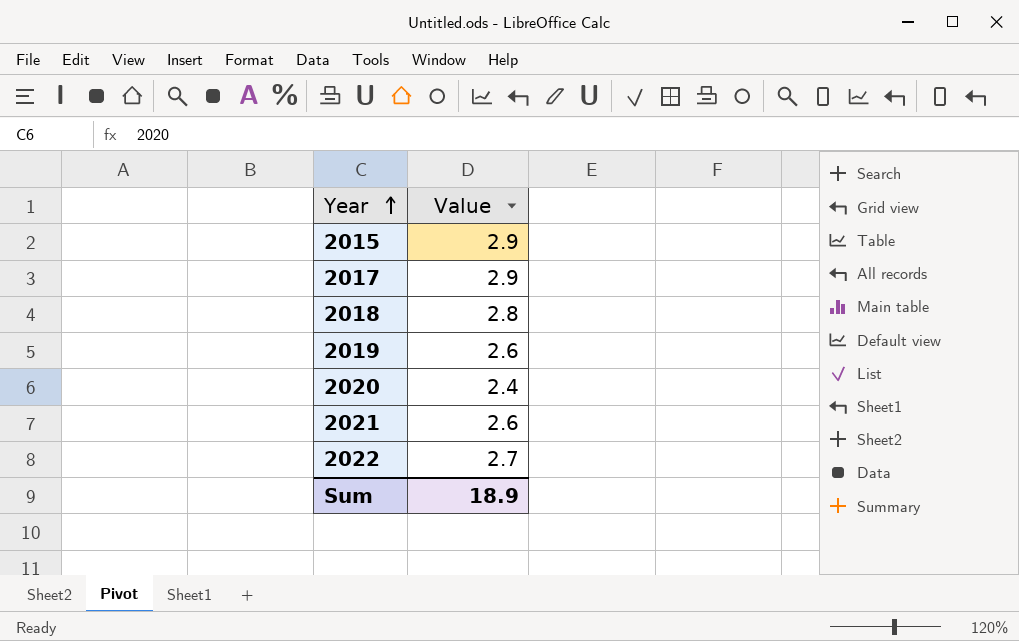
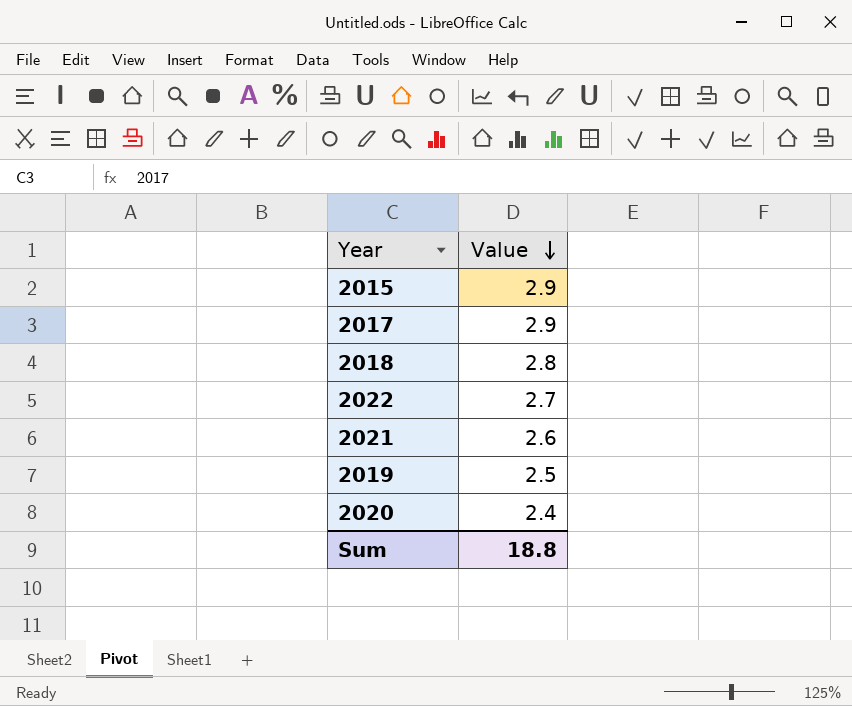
row order: Year ascending -> Value descending
2019 | Value: 2.6 -> 2.5
Sum | Value: 18.9 -> 18.8

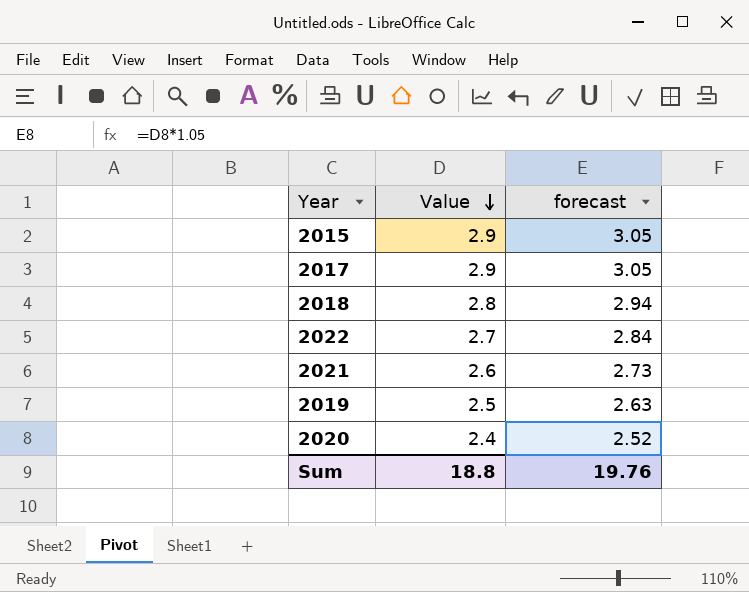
column forecast | formula: none -> [Value] * 1.05

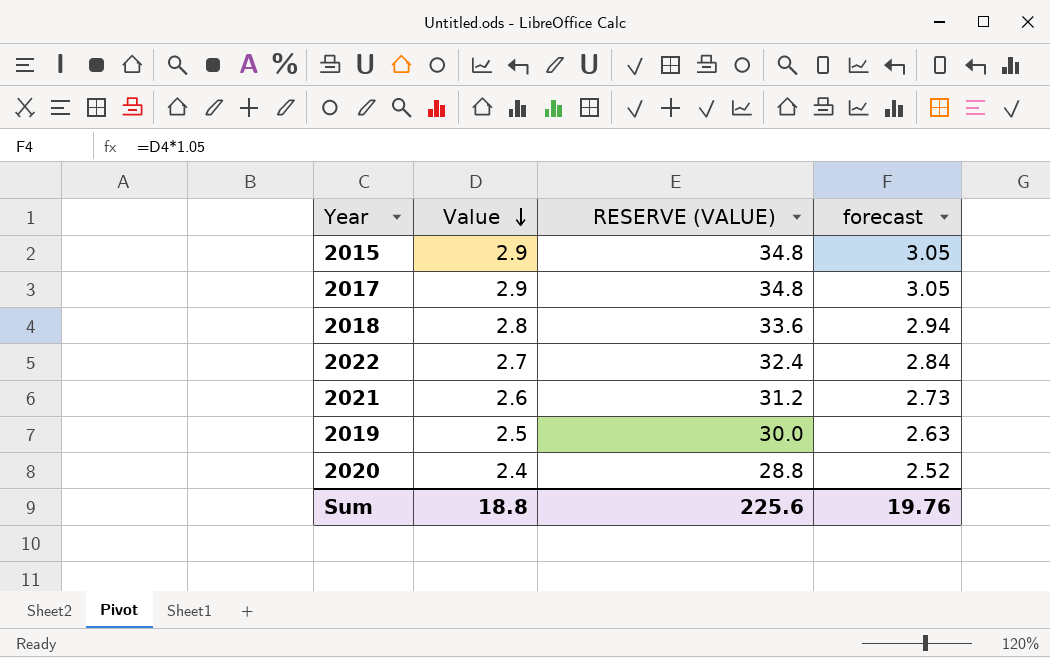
column RESERVE (VALUE) | formula: none -> [Value] * 12

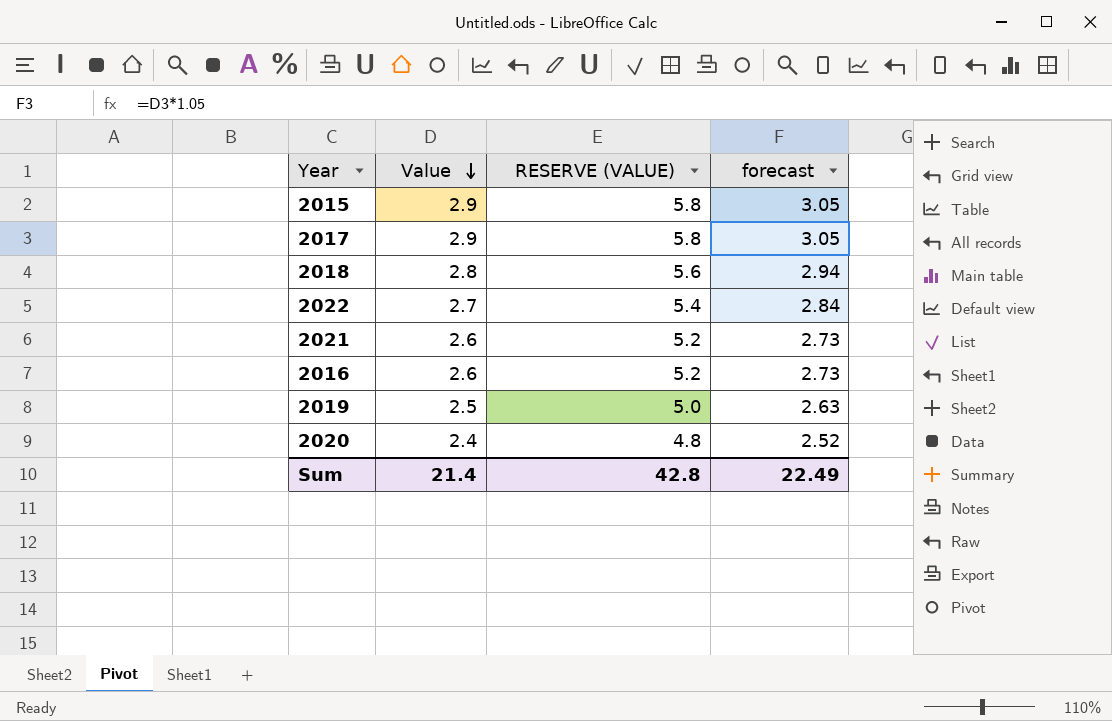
column RESERVE (VALUE) | formula: [Value] * 12 -> [Value] * 2
row 2016: none -> 2.6 | 5.2 | 2.73
Sum | Value: 18.8 -> 21.4
Sum | RESERVE (VALUE): 225.6 -> 42.8
Sum | forecast: 19.76 -> 22.49

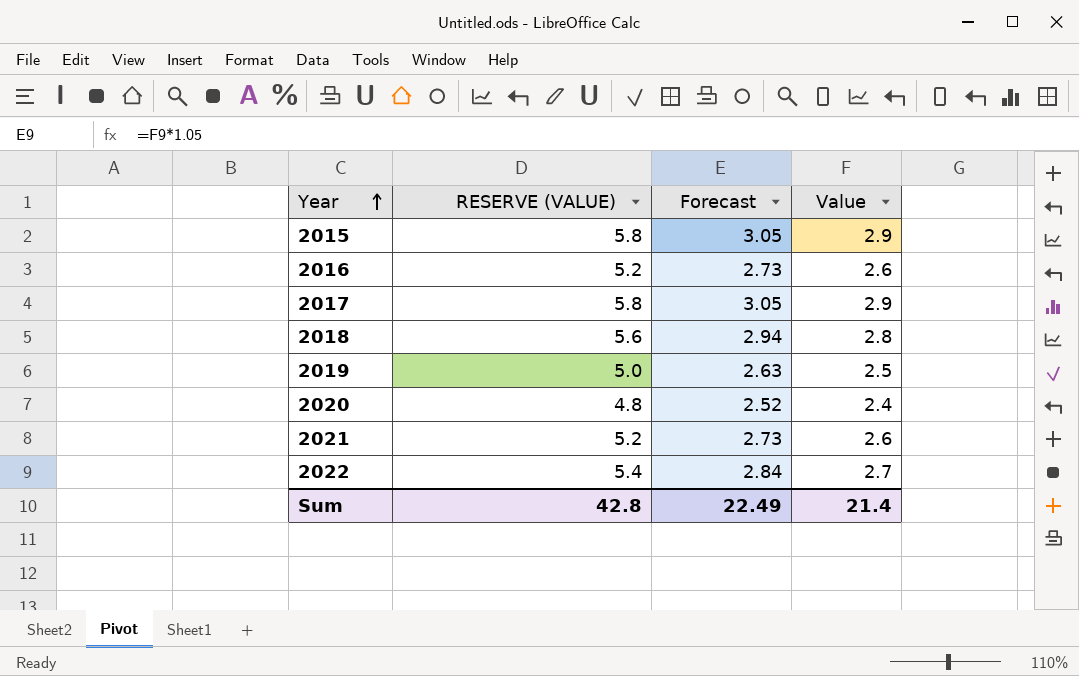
row order: Value descending -> Year ascending
column name: forecast -> Forecast
column Value | position: 2 -> 4

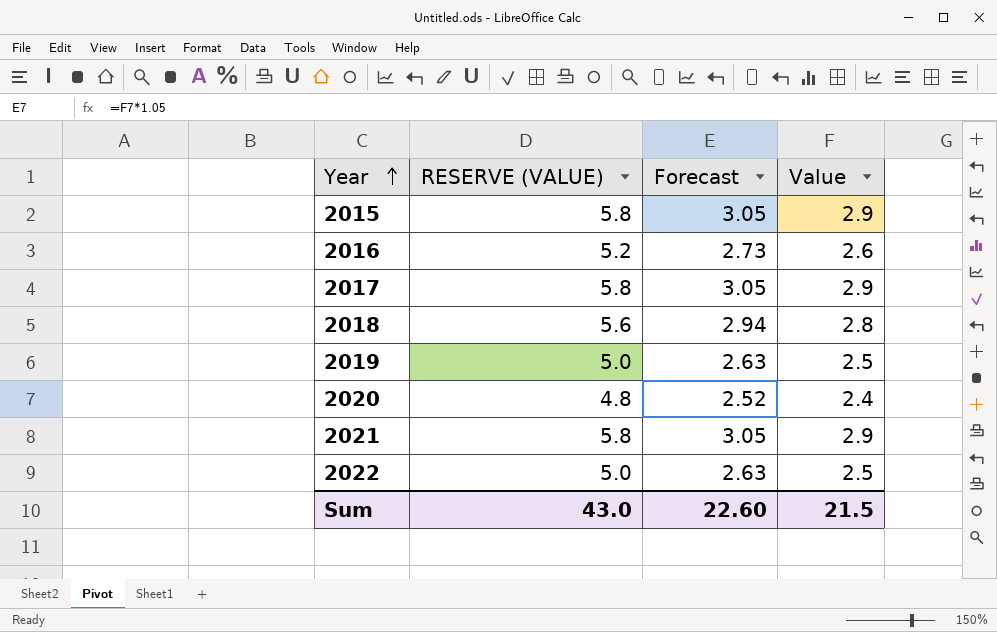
2021 | RESERVE (VALUE): 5.2 -> 5.8
2021 | Forecast: 2.73 -> 3.05
2021 | Value: 2.6 -> 2.9
2022 | RESERVE (VALUE): 5.4 -> 5.0
2022 | Forecast: 2.84 -> 2.63
2022 | Value: 2.7 -> 2.5
Sum | RESERVE (VALUE): 42.8 -> 43.0
Sum | Forecast: 22.49 -> 22.60
Sum | Value: 21.4 -> 21.5

